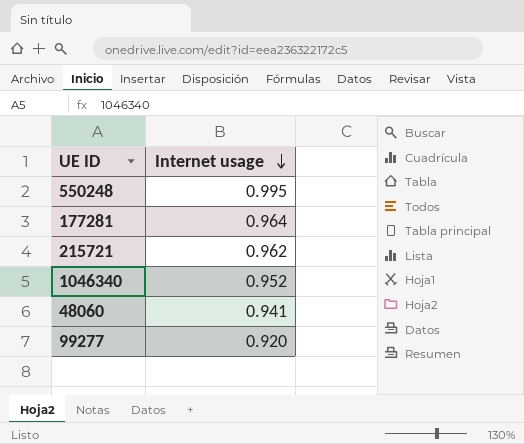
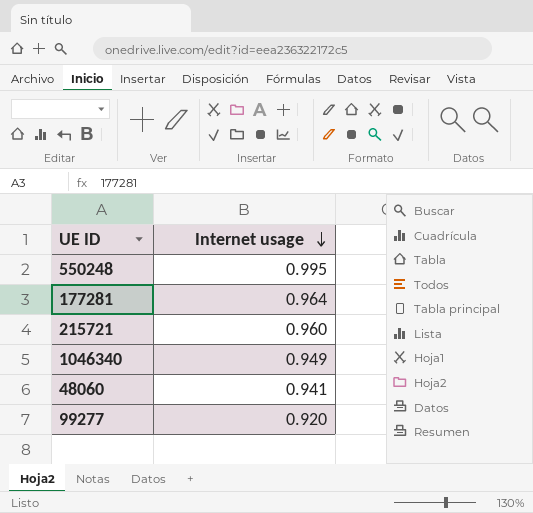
215721 | Internet usage: 0.962 -> 0.960
1046340 | Internet usage: 0.952 -> 0.949

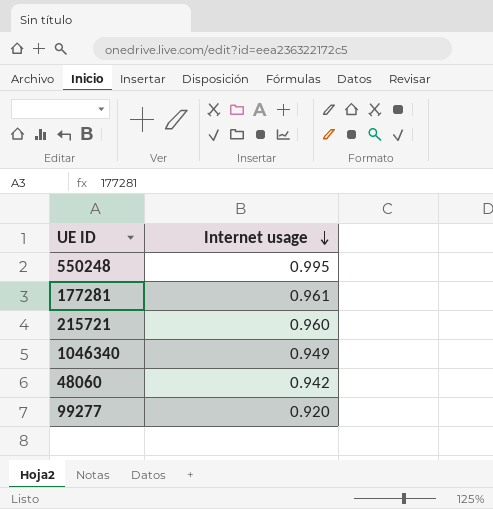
177281 | Internet usage: 0.964 -> 0.961
48060 | Internet usage: 0.941 -> 0.942

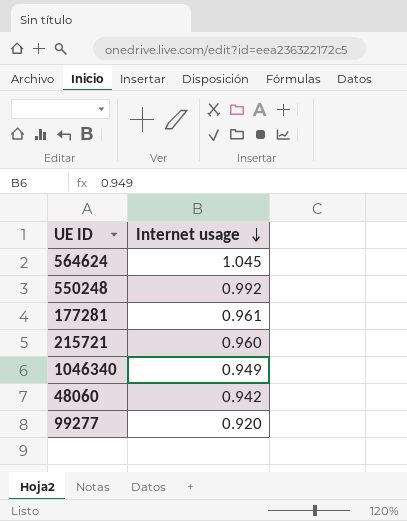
row 564624: none -> 1.045
550248 | Internet usage: 0.995 -> 0.992

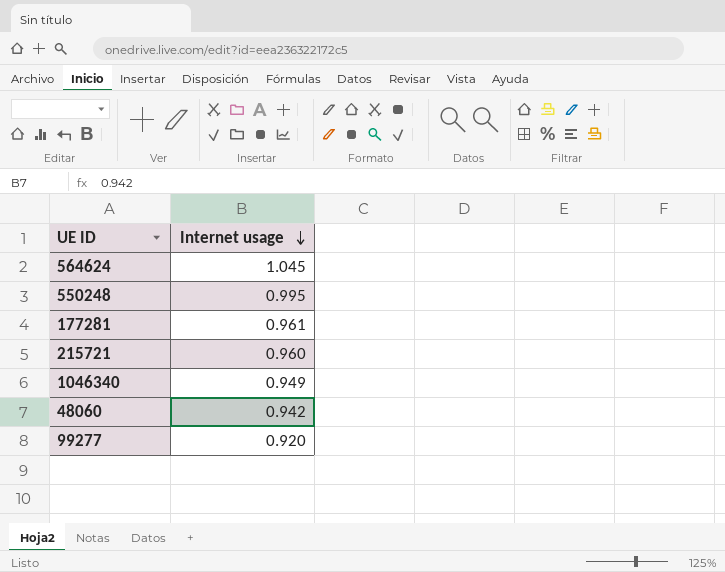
550248 | Internet usage: 0.992 -> 0.995

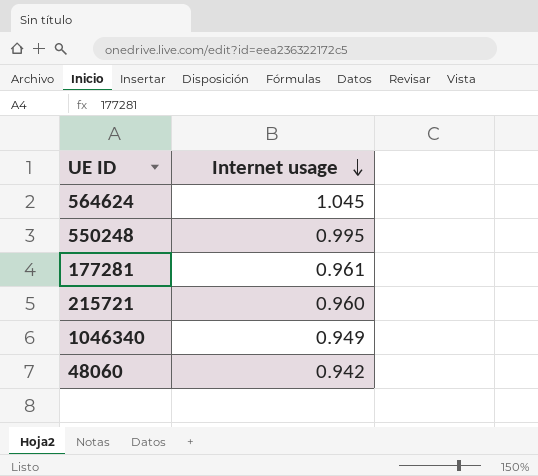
row 99277: 0.920 -> none

